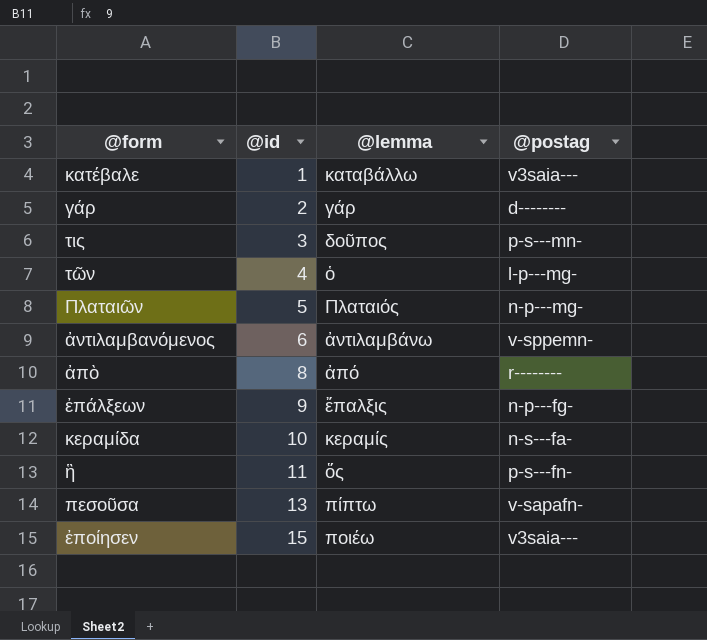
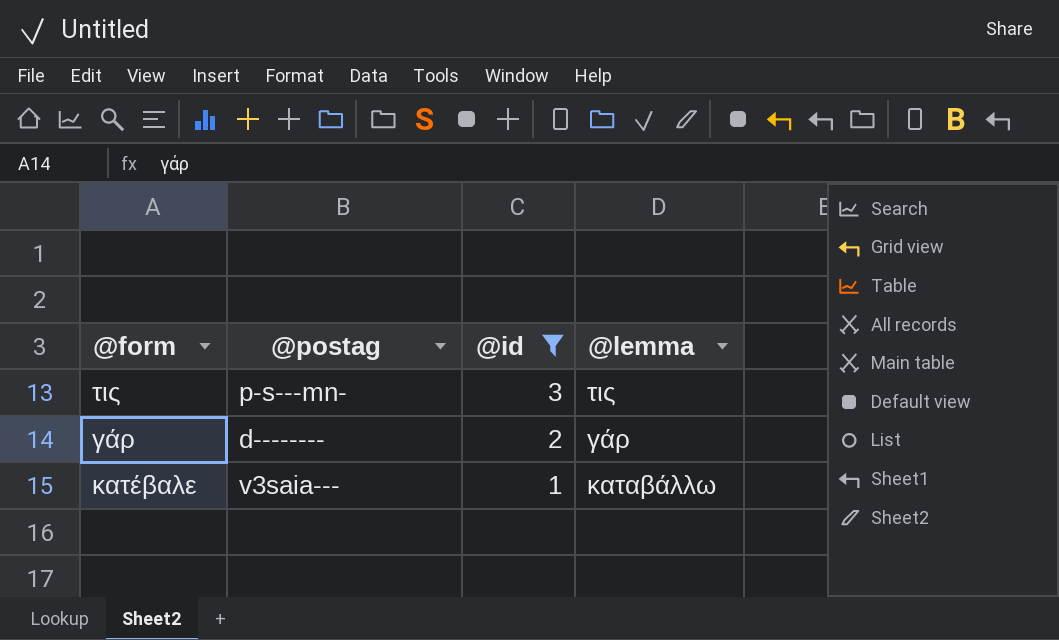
filter: none -> @id <= 3
row order: @id ascending -> @id descending
column @postag | position: 4 -> 2
τις | @lemma: δοῦπος -> τις

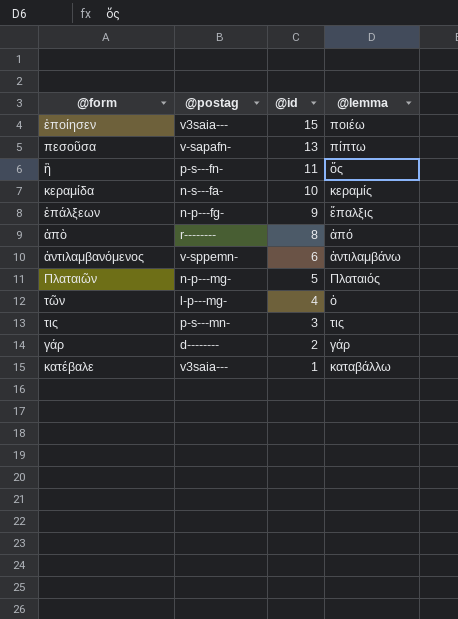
filter: @id <= 3 -> none

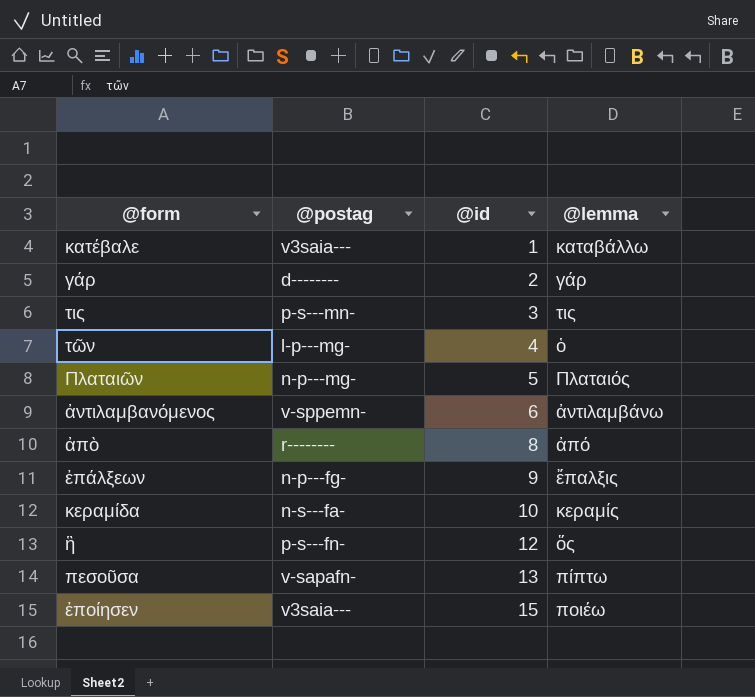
row order: @id descending -> @id ascending
ἣ | @id: 11 -> 12

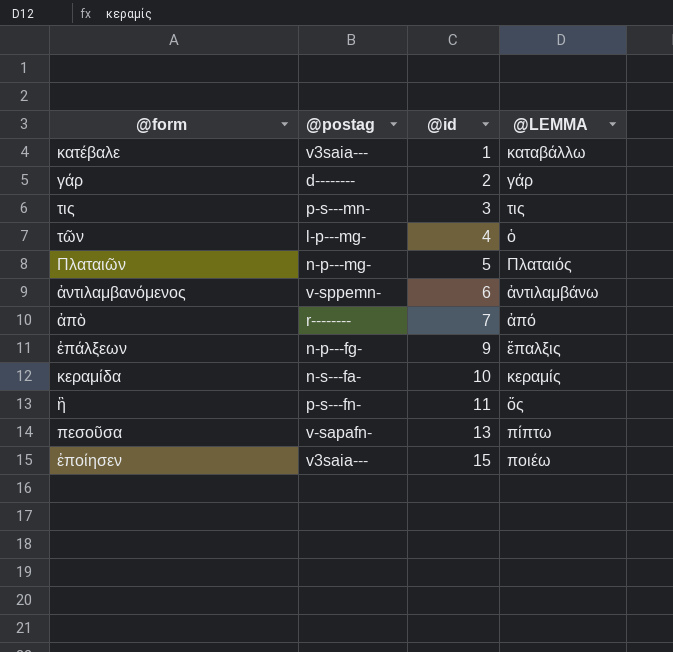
column name: @lemma -> @LEMMA
ἀπὸ | @id: 8 -> 7
ἣ | @id: 12 -> 11

